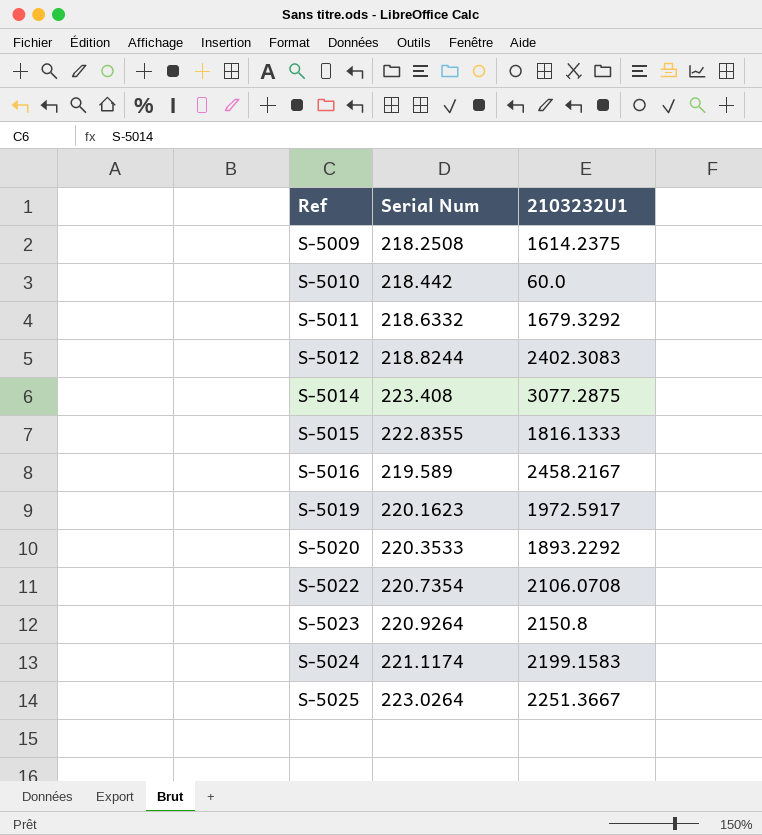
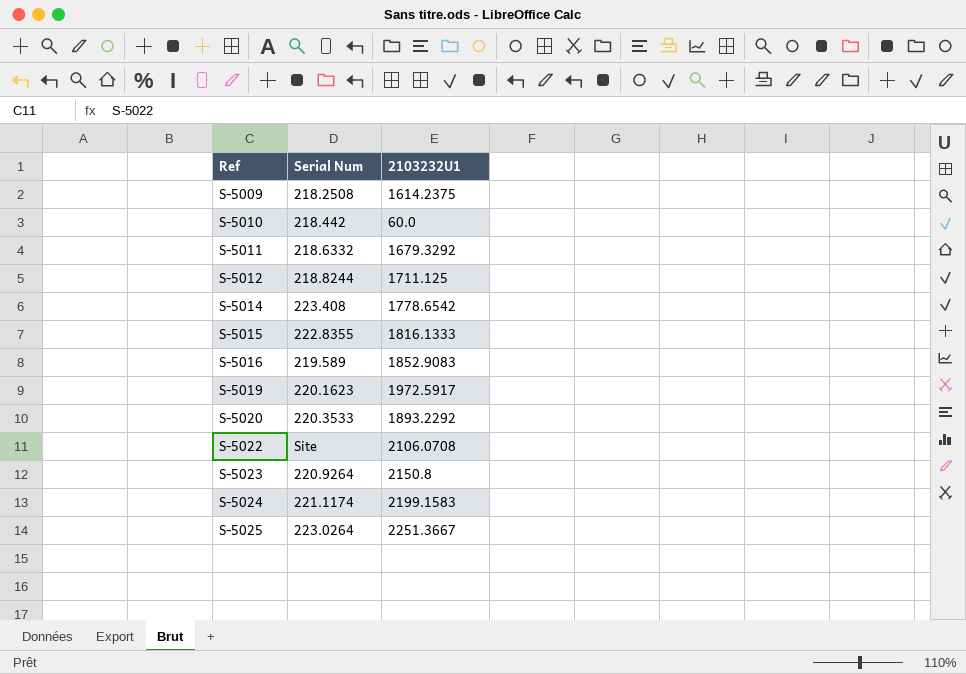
S-5012 | 2103232U1: 2402.3083 -> 1711.125
S-5014 | 2103232U1: 3077.2875 -> 1778.6542
S-5016 | 2103232U1: 2458.2167 -> 1852.9083
S-5022 | Serial Num: 220.7354 -> Site

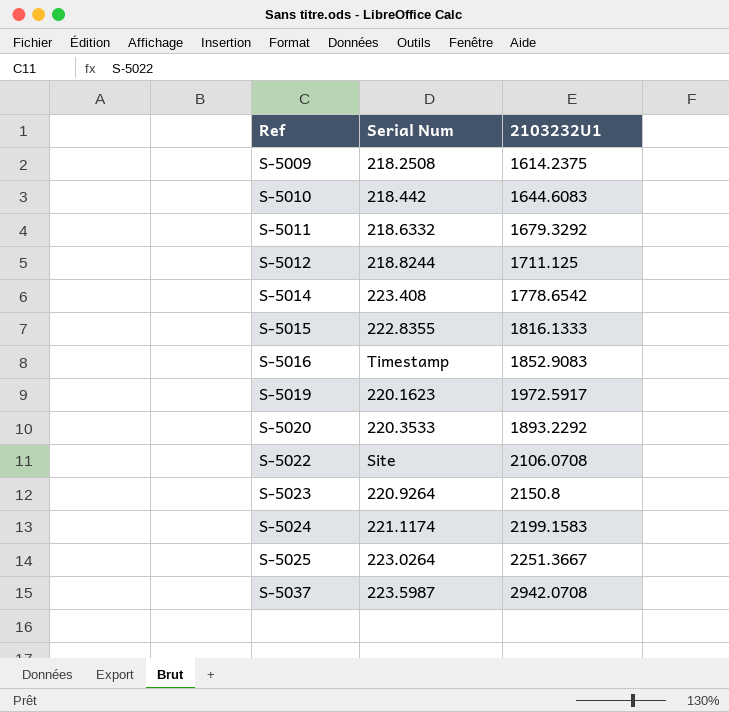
S-5010 | 2103232U1: 60.0 -> 1644.6083
S-5016 | Serial Num: 219.589 -> Timestamp
row S-5037: none -> 223.5987 | 2942.0708

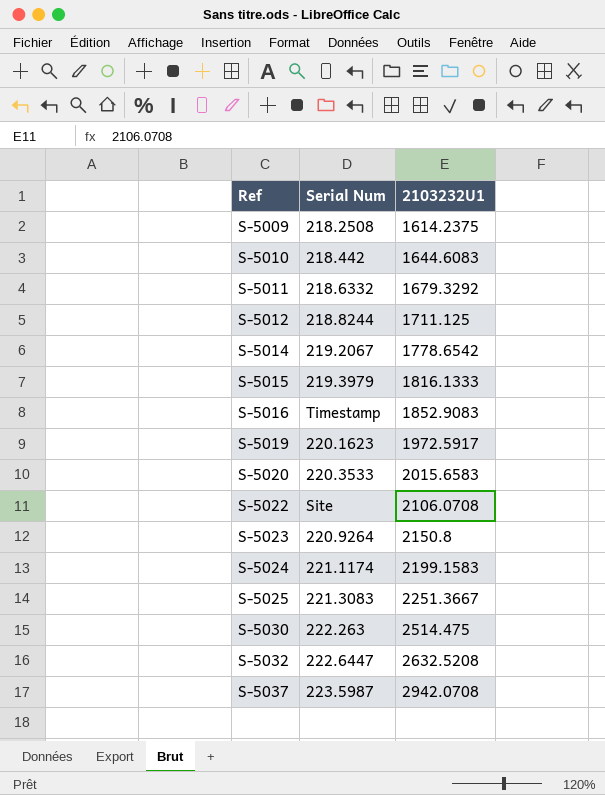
S-5014 | Serial Num: 223.408 -> 219.2067
S-5015 | Serial Num: 222.8355 -> 219.3979
S-5020 | 2103232U1: 1893.2292 -> 2015.6583
S-5025 | Serial Num: 223.0264 -> 221.3083
row S-5030: none -> 222.263 | 2514.475
row S-5032: none -> 222.6447 | 2632.5208

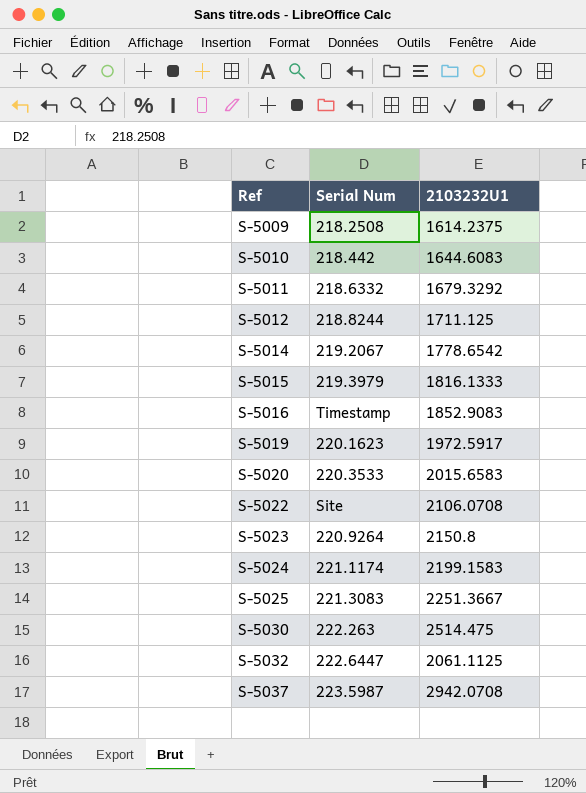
S-5032 | 2103232U1: 2632.5208 -> 2061.1125

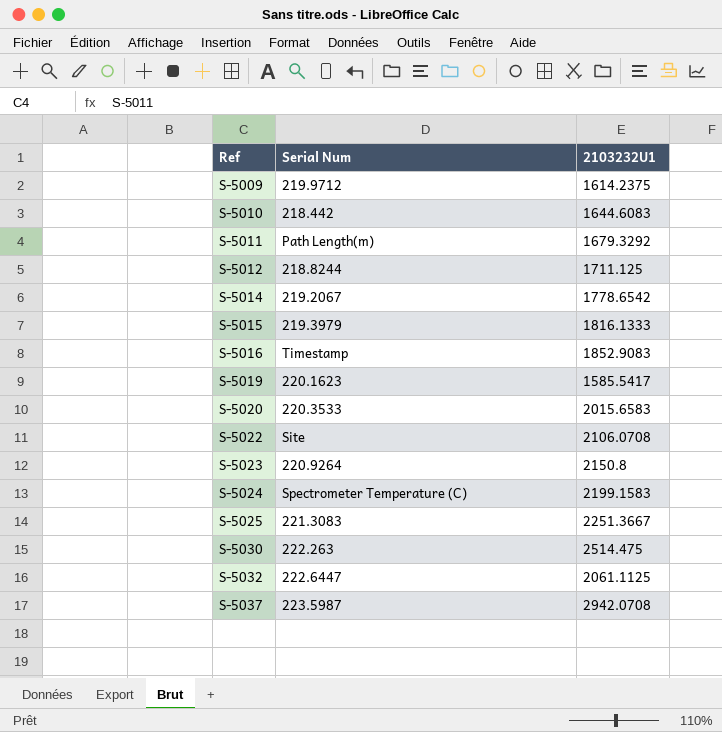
S-5009 | Serial Num: 218.2508 -> 219.9712
S-5011 | Serial Num: 218.6332 -> Path Length(m)
S-5019 | 2103232U1: 1972.5917 -> 1585.5417
S-5024 | Serial Num: 221.1174 -> Spectrometer Temperature (C)

